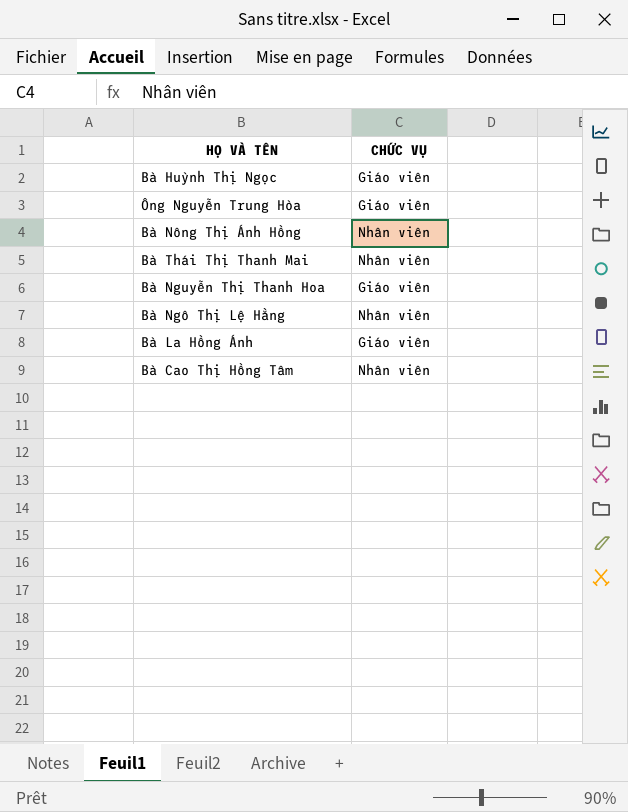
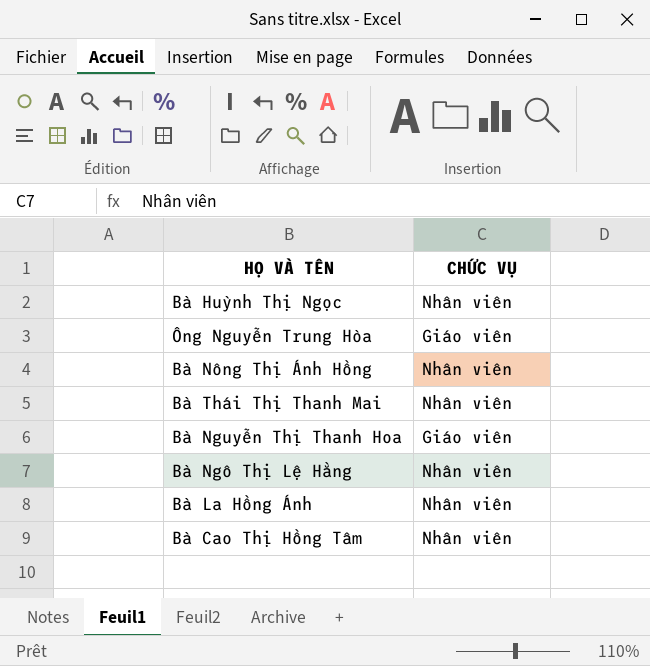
Bà Huỳnh Thị Ngọc | CHỨC VỤ: Giáo viên -> Nhân viên
Bà La Hồng Ánh | CHỨC VỤ: Giáo viên -> Nhân viên

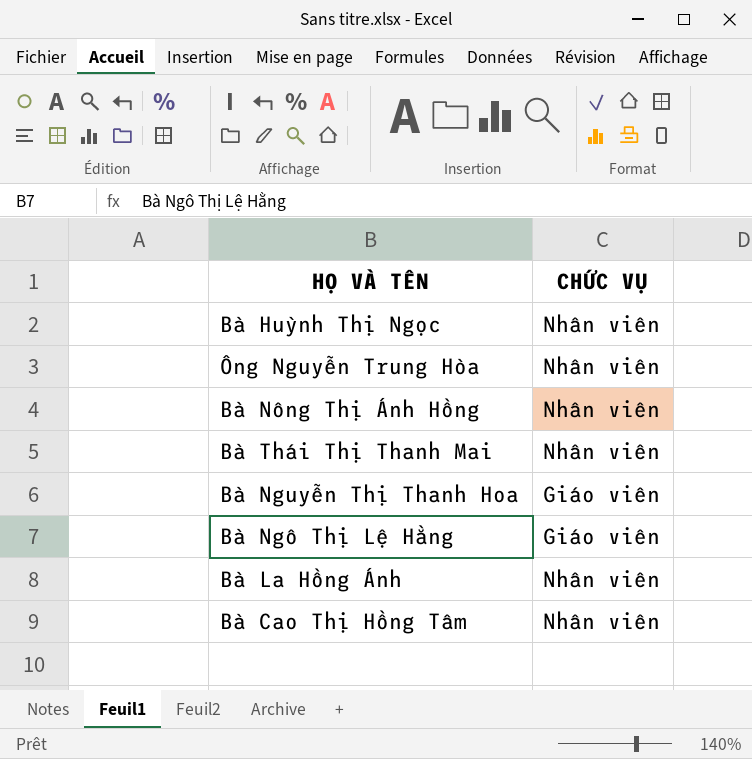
Ông Nguyễn Trung Hòa | CHỨC VỤ: Giáo viên -> Nhân viên
Bà Ngô Thị Lệ Hằng | CHỨC VỤ: Nhân viên -> Giáo viên

